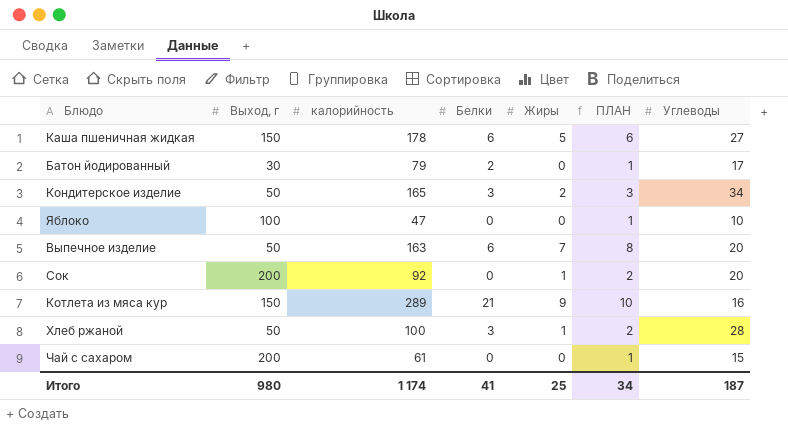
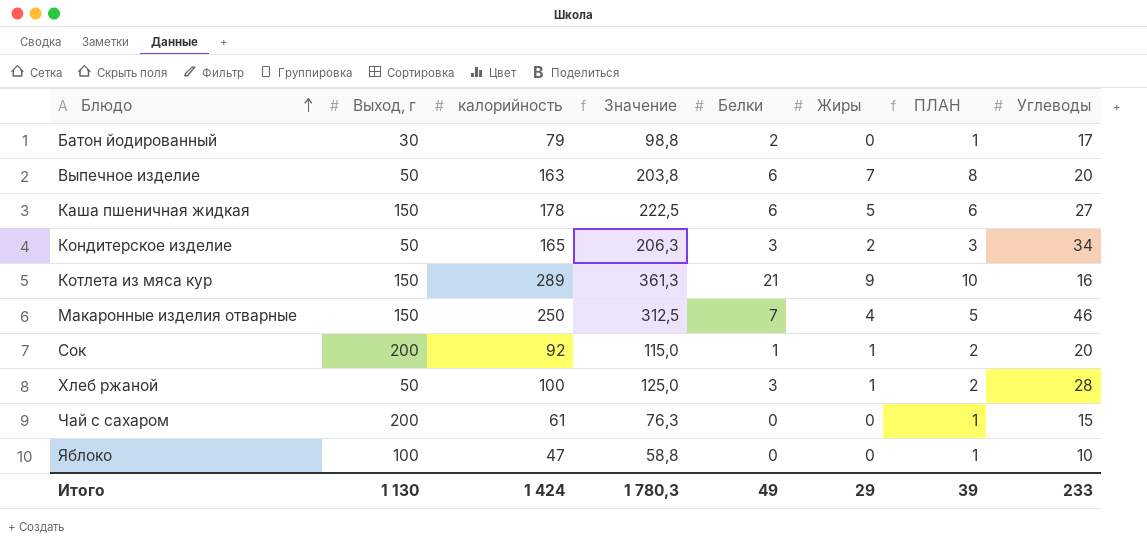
row order: none -> Блюдо ascending
column Значение | formula: none -> [калорийность] * 1,25
row Макаронные изделия отварные: none -> 150 | 250 | 312,5 | 7 | 4 | 5 | 46
Сок | Белки: 0 -> 1
Итого | Выход, г: 980 -> 1 130
Итого | калорийность: 1 174 -> 1 424
Итого | Белки: 41 -> 49
Итого | Жиры: 25 -> 29
Итого | ПЛАН: 34 -> 39
Итого | Углеводы: 187 -> 233

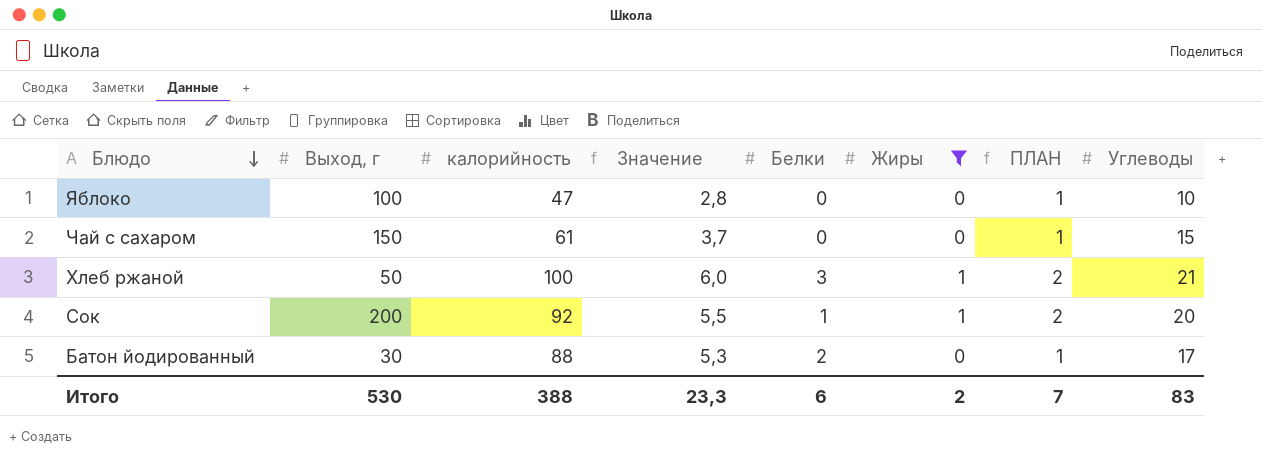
filter: none -> Жиры <= 1
row order: Блюдо ascending -> Блюдо descending
column Значение | formula: [калорийность] * 1,25 -> [калорийность] * 0,06
Чай с сахаром | Выход, г: 200 -> 150
Хлеб ржаной | Углеводы: 28 -> 21
Батон йодированный | калорийность: 79 -> 88
Итого | Выход, г: 1 130 -> 530
Итого | калорийность: 1 424 -> 388
Итого | Значение: 1 780,3 -> 23,3
Итого | Белки: 49 -> 6
Итого | Жиры: 29 -> 2
Итого | ПЛАН: 39 -> 7
Итого | Углеводы: 233 -> 83

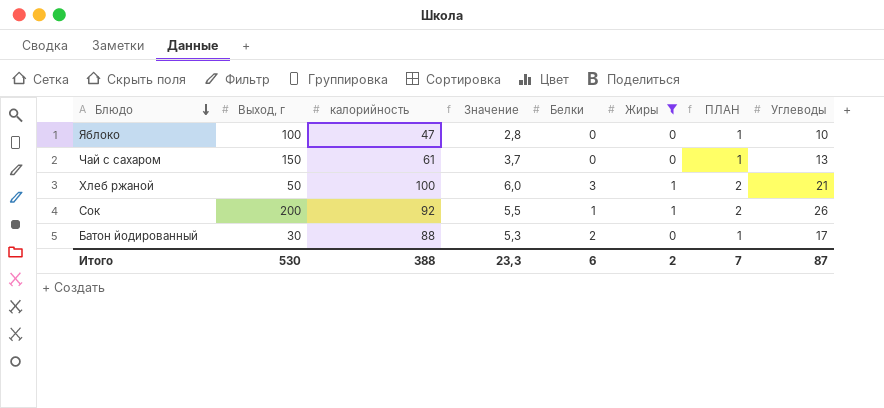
Чай с сахаром | Углеводы: 15 -> 13
Сок | Углеводы: 20 -> 26
Итого | Углеводы: 83 -> 87

